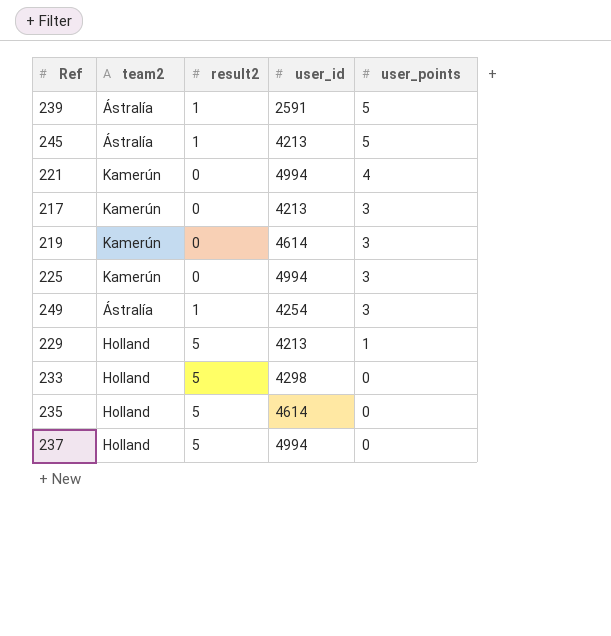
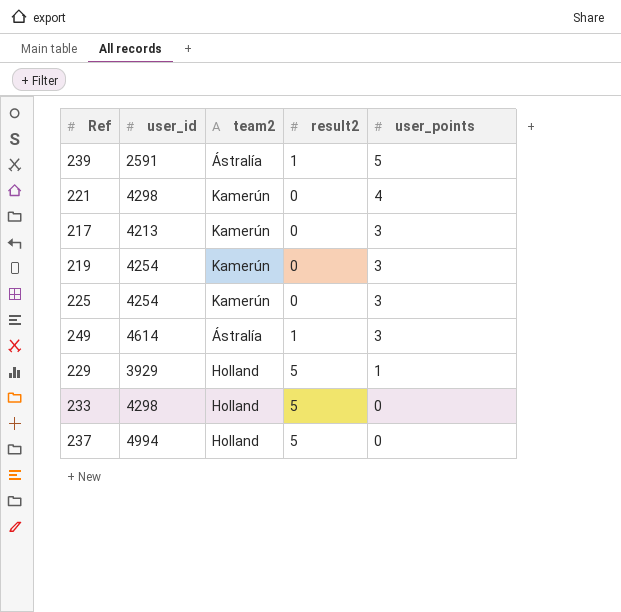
column user_id | position: 4 -> 2
row 245: Ástralía | 1 | 4213 | 5 -> none
row 235: Holland | 5 | 4614 | 0 -> none
221 | user_id: 4994 -> 4298
219 | user_id: 4614 -> 4254
225 | user_id: 4994 -> 4254
249 | user_id: 4254 -> 4614
229 | user_id: 4213 -> 3929

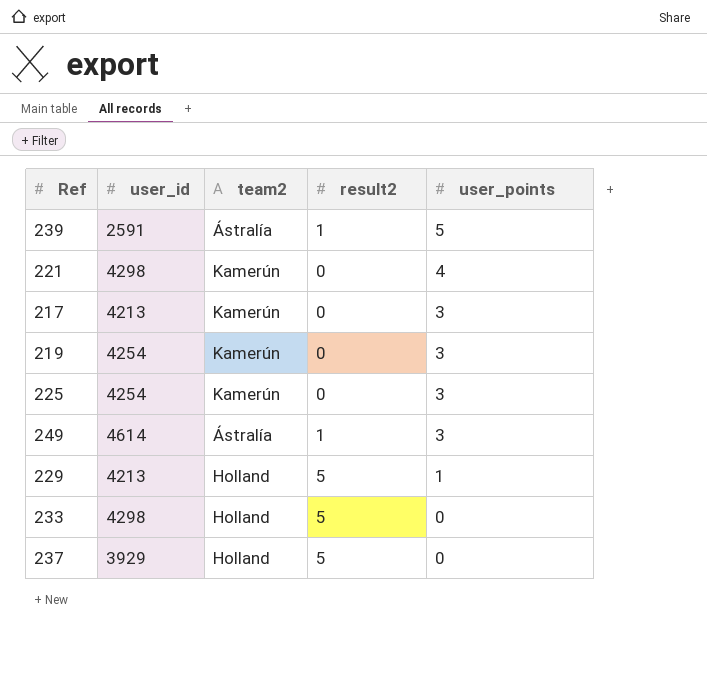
229 | user_id: 3929 -> 4213
237 | user_id: 4994 -> 3929

